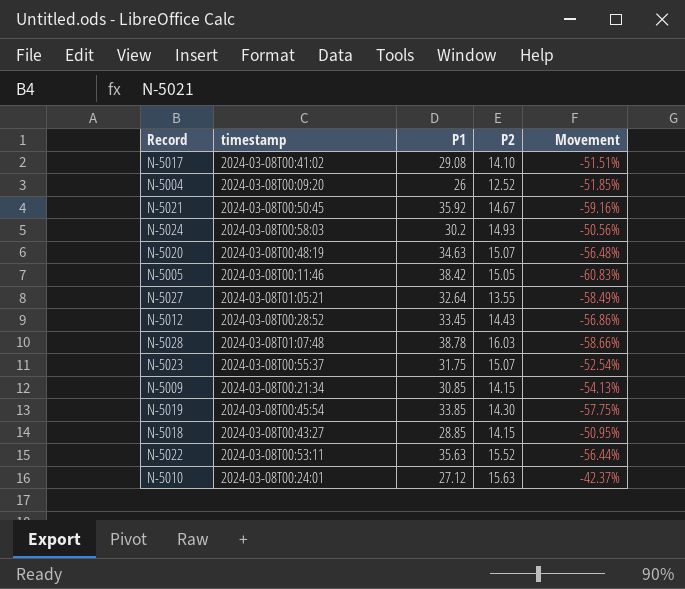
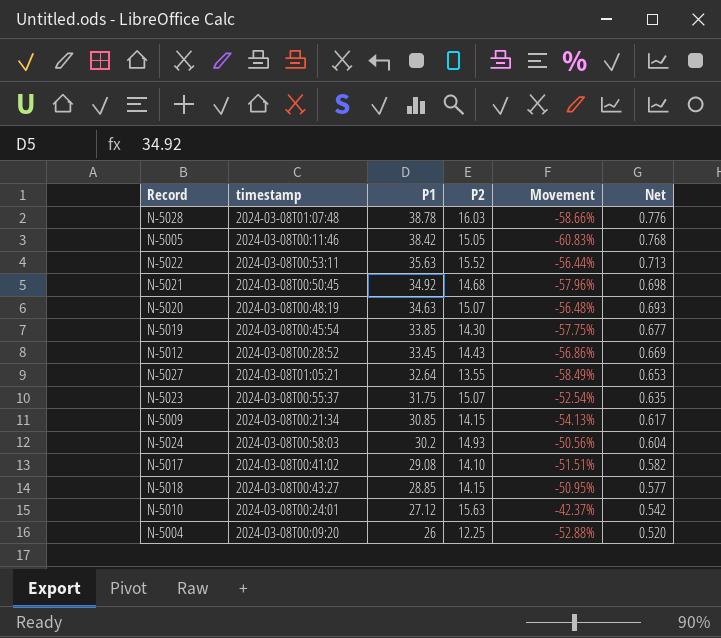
row order: none -> P1 descending
column Net | formula: none -> [P1] * 0.02
N-5021 | P1: 35.92 -> 34.92
N-5021 | P2: 14.67 -> 14.68
N-5021 | Movement: -59.16% -> -57.96%
N-5004 | P2: 12.52 -> 12.25
N-5004 | Movement: -51.85% -> -52.88%

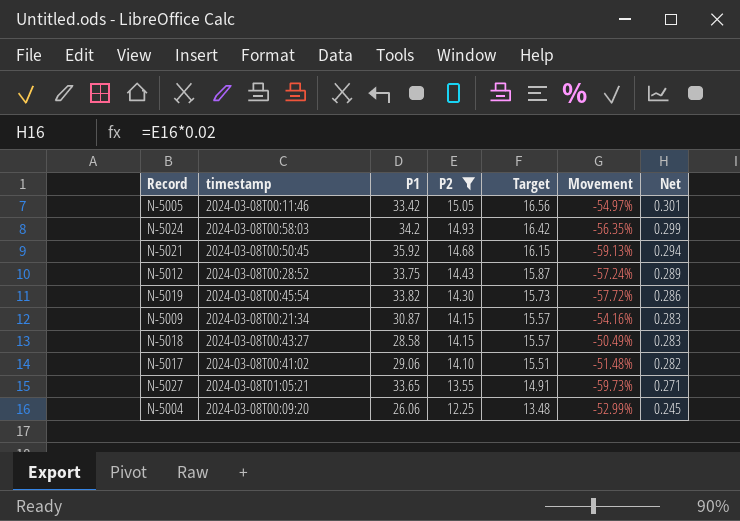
filter: none -> P2 <= 15.05
row order: P1 descending -> P2 descending
column Target | formula: none -> [P2] * 1.1
column Net | formula: [P1] * 0.02 -> [P2] * 0.02
N-5005 | P1: 38.42 -> 33.42
N-5005 | Movement: -60.83% -> -54.97%
N-5024 | P1: 30.2 -> 34.2
N-5024 | Movement: -50.56% -> -56.35%
N-5021 | P1: 34.92 -> 35.92
N-5021 | Movement: -57.96% -> -59.13%
N-5012 | P1: 33.45 -> 33.75
N-5012 | Movement: -56.86% -> -57.24%
N-5019 | P1: 33.85 -> 33.82
N-5019 | Movement: -57.75% -> -57.72%
N-5009 | P1: 30.85 -> 30.87
N-5009 | Movement: -54.13% -> -54.16%
N-5018 | P1: 28.85 -> 28.58
N-5018 | Movement: -50.95% -> -50.49%
N-5017 | P1: 29.08 -> 29.06
N-5017 | Movement: -51.51% -> -51.48%
N-5027 | P1: 32.64 -> 33.65
N-5027 | Movement: -58.49% -> -59.73%
N-5004 | P1: 26 -> 26.06
N-5004 | Movement: -52.88% -> -52.99%

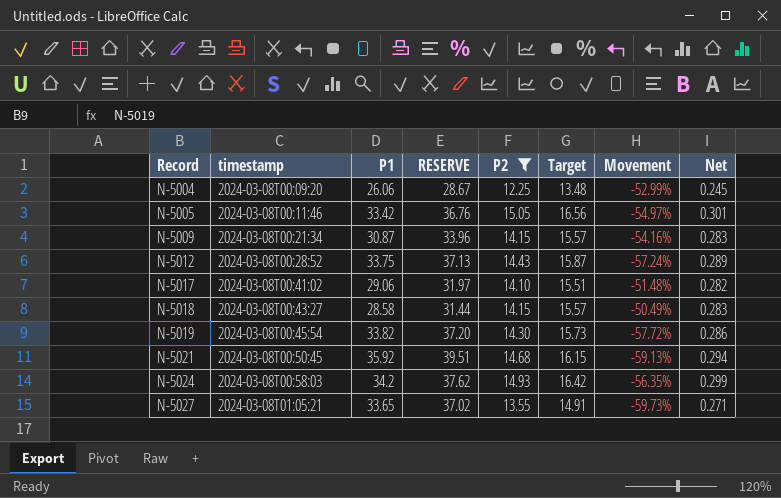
row order: P2 descending -> Record ascending
column RESERVE | formula: none -> [P1] * 1.1

